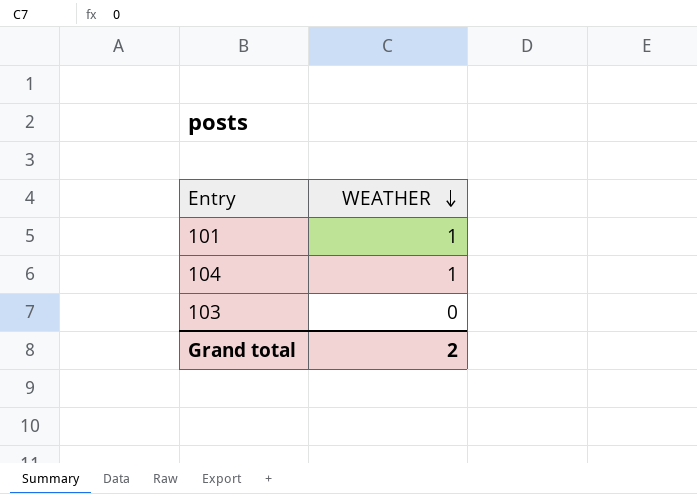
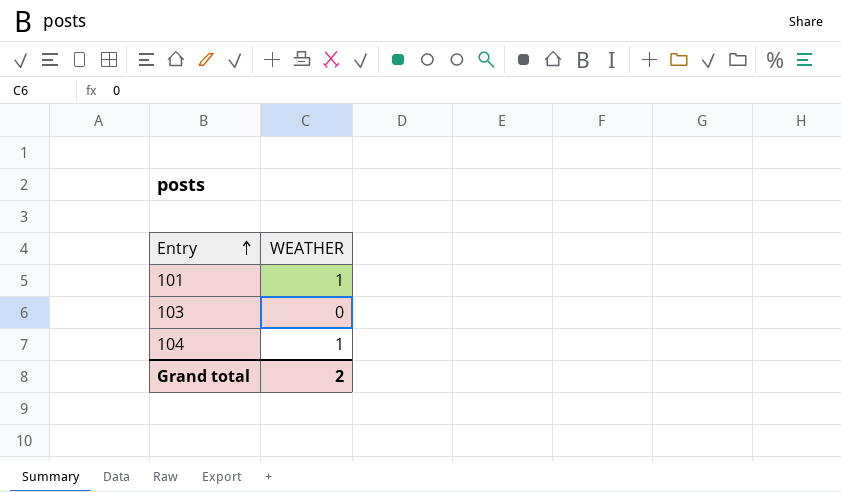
row order: WEATHER descending -> Entry ascending

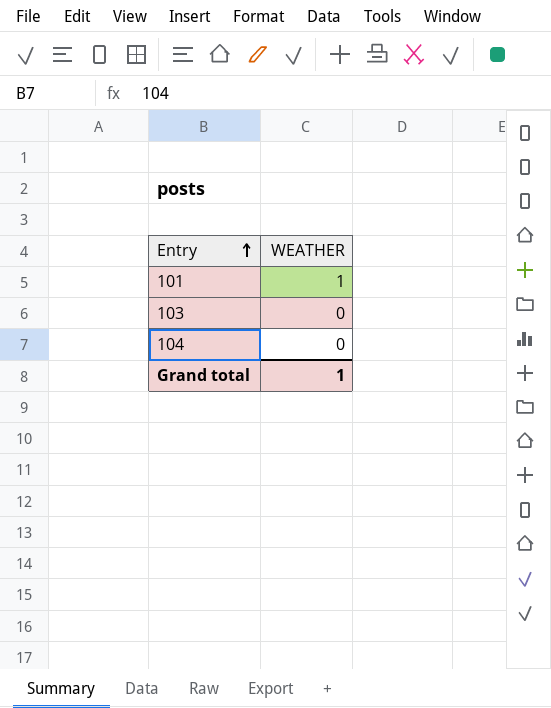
104 | WEATHER: 1 -> 0
Grand total | WEATHER: 2 -> 1

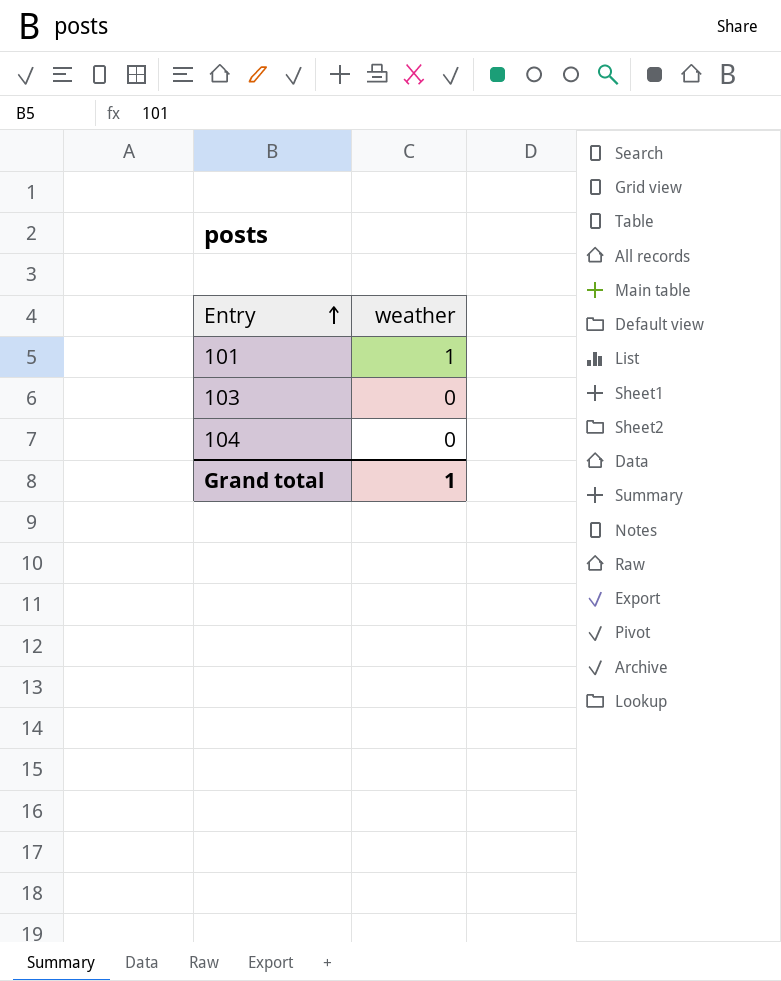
column name: WEATHER -> weather

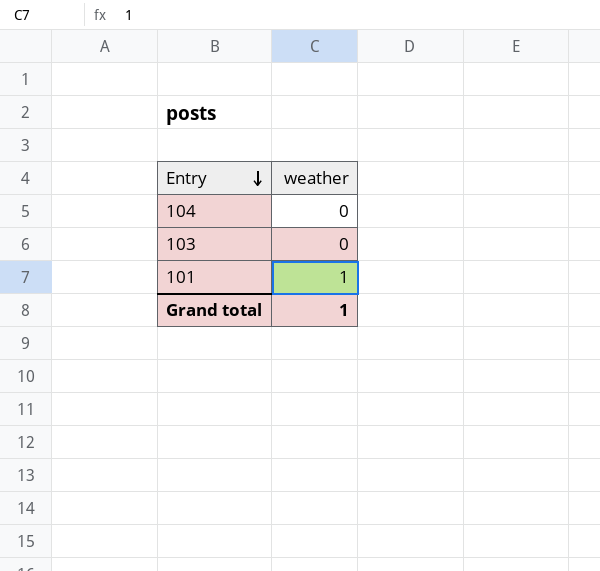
row order: Entry ascending -> Entry descending

